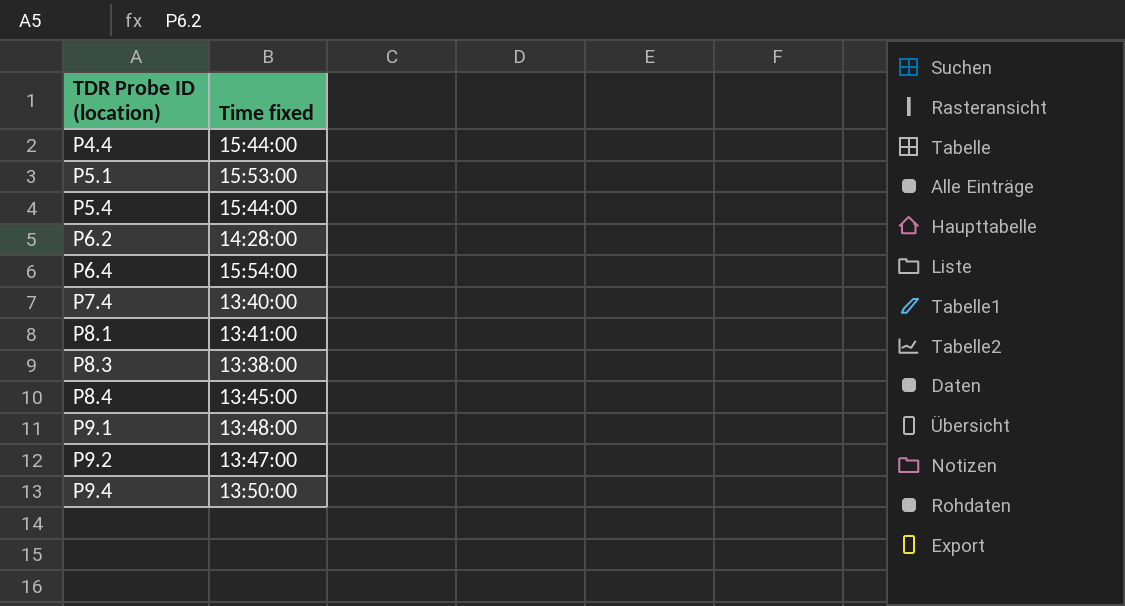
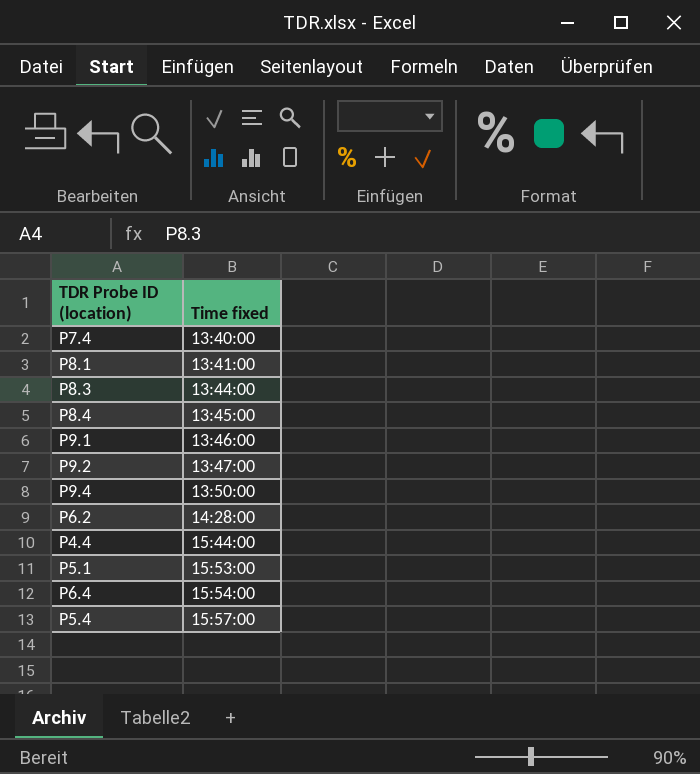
row order: TDR Probe ID (location) ascending -> Time fixed ascending
P8.3 | Time fixed: 13:38:00 -> 13:44:00
P9.1 | Time fixed: 13:48:00 -> 13:46:00
P5.4 | Time fixed: 15:44:00 -> 15:57:00

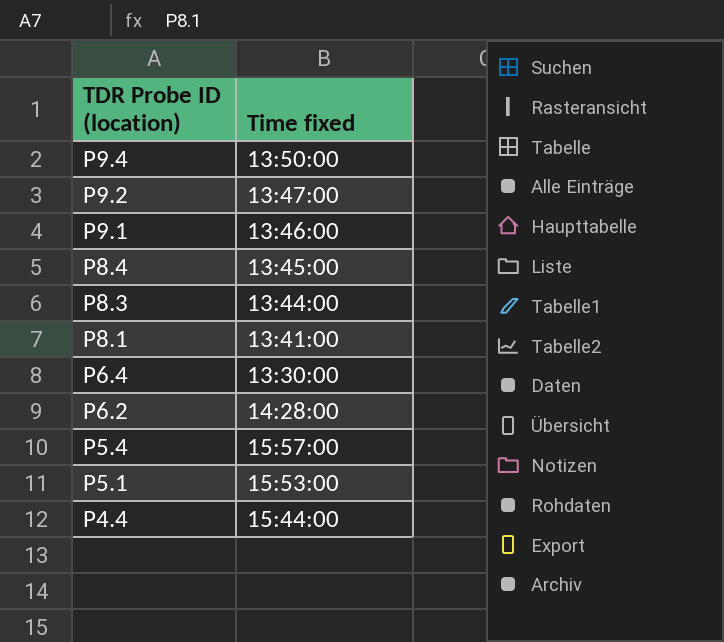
row order: Time fixed ascending -> TDR Probe ID (location) descending
row P7.4: 13:40:00 -> none
P6.4 | Time fixed: 15:54:00 -> 13:30:00

